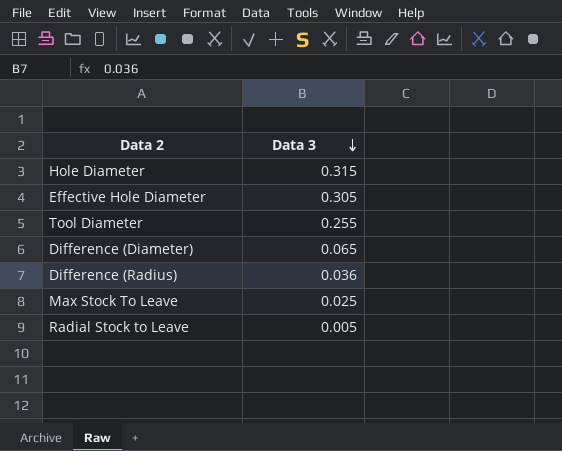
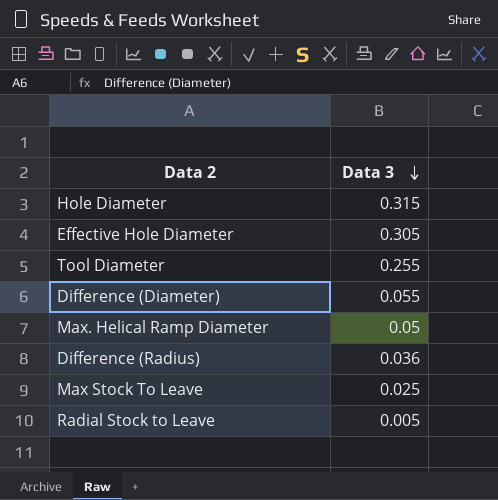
Difference (Diameter) | Data 3: 0.065 -> 0.055
row Max. Helical Ramp Diameter: none -> 0.05

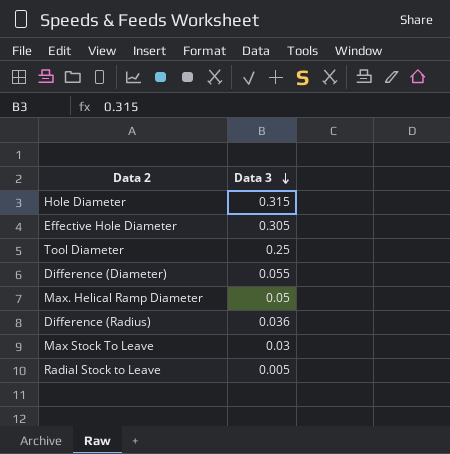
Tool Diameter | Data 3: 0.255 -> 0.25
Max Stock To Leave | Data 3: 0.025 -> 0.03

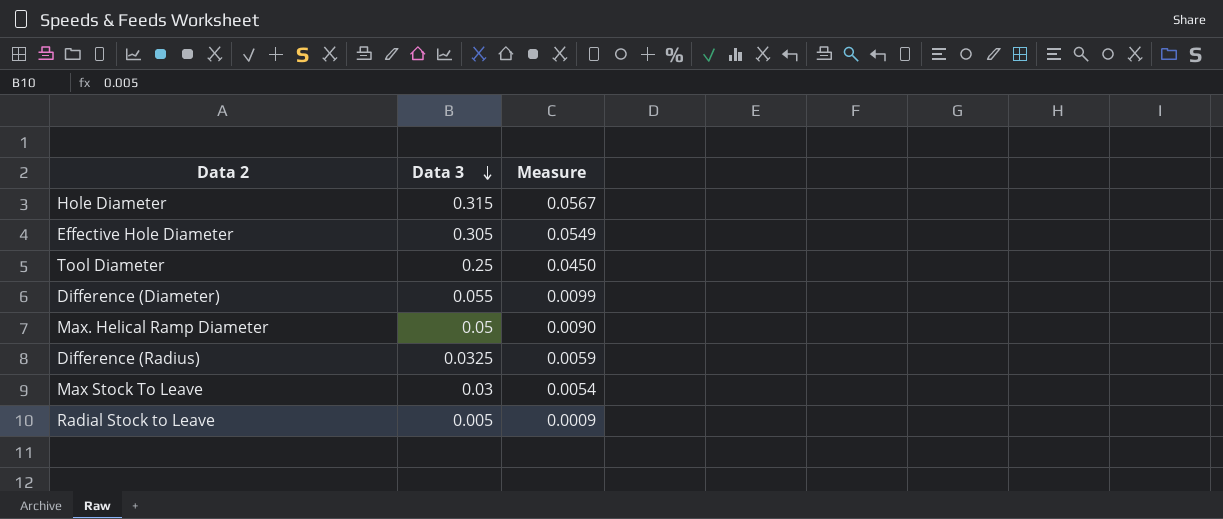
column Measure | formula: none -> [Data 3] * 0.18
Difference (Radius) | Data 3: 0.036 -> 0.0325

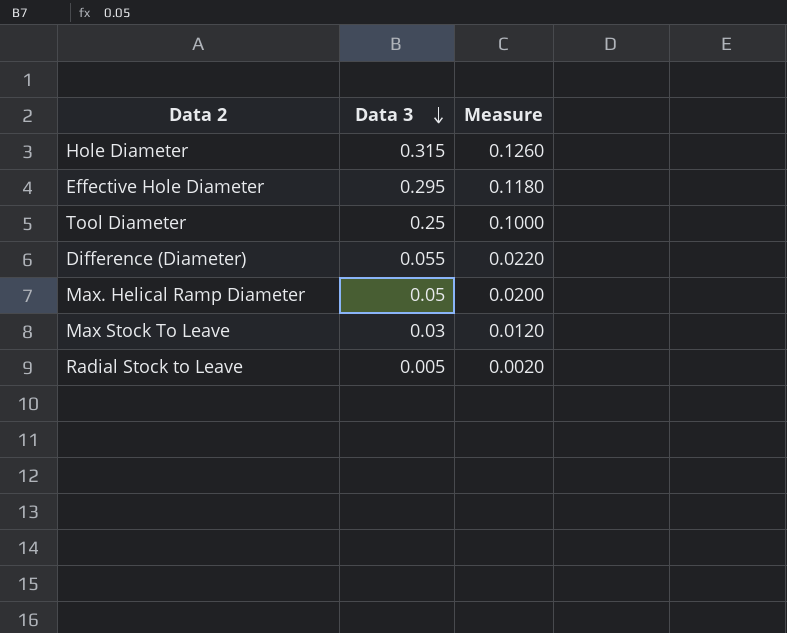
column Measure | formula: [Data 3] * 0.18 -> [Data 3] * 0.4
row Difference (Radius): 0.0325 | 0.0059 -> none
Effective Hole Diameter | Data 3: 0.305 -> 0.295

